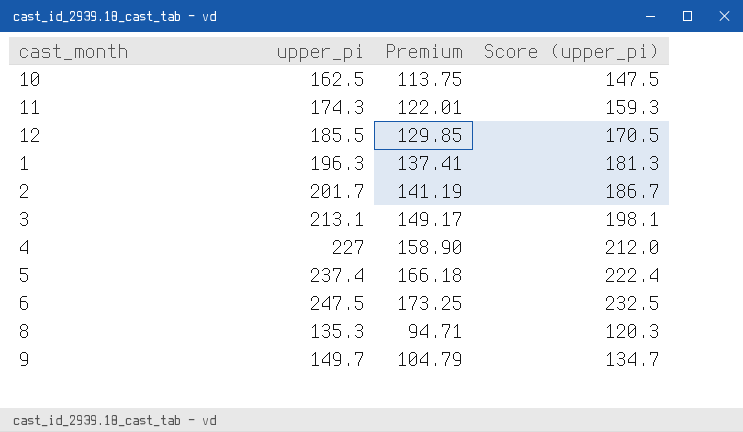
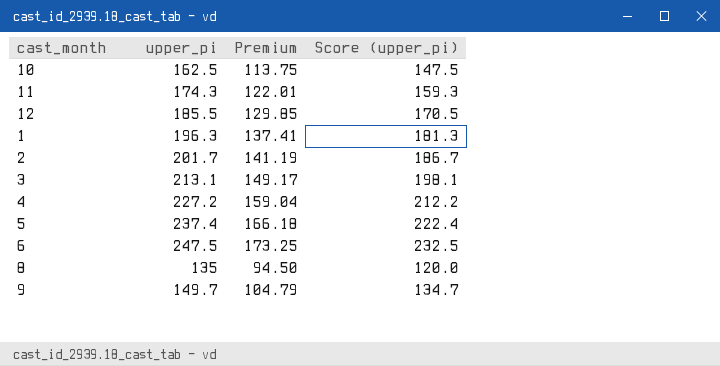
4 | upper_pi: 227 -> 227.2
4 | Premium: 158.90 -> 159.04
4 | Score (upper_pi): 212.0 -> 212.2
8 | upper_pi: 135.3 -> 135
8 | Premium: 94.71 -> 94.50
8 | Score (upper_pi): 120.3 -> 120.0

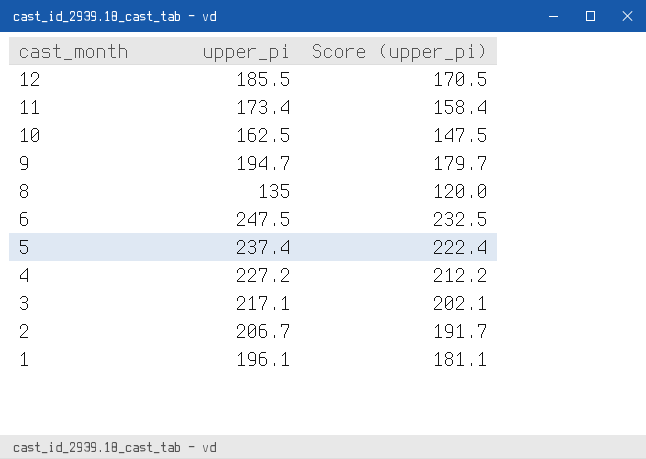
row order: none -> cast_month descending
column Premium | formula: [upper_pi] * 0.7 -> none
11 | upper_pi: 174.3 -> 173.4
11 | Score (upper_pi): 159.3 -> 158.4
9 | upper_pi: 149.7 -> 194.7
9 | Score (upper_pi): 134.7 -> 179.7
3 | upper_pi: 213.1 -> 217.1
3 | Score (upper_pi): 198.1 -> 202.1
2 | upper_pi: 201.7 -> 206.7
2 | Score (upper_pi): 186.7 -> 191.7
1 | upper_pi: 196.3 -> 196.1
1 | Score (upper_pi): 181.3 -> 181.1

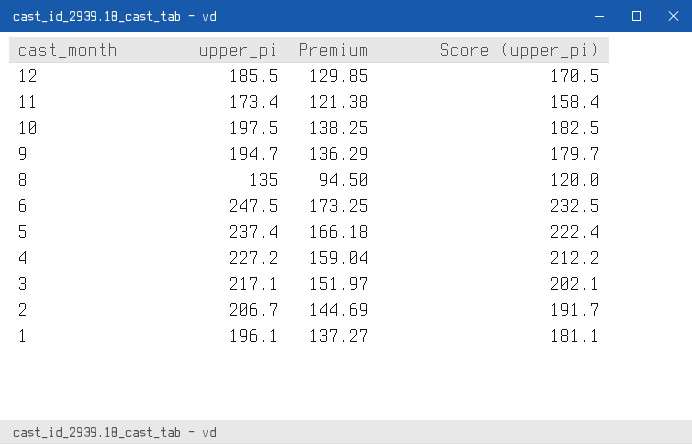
column Premium | formula: none -> [upper_pi] * 0.7
10 | upper_pi: 162.5 -> 197.5
10 | Score (upper_pi): 147.5 -> 182.5

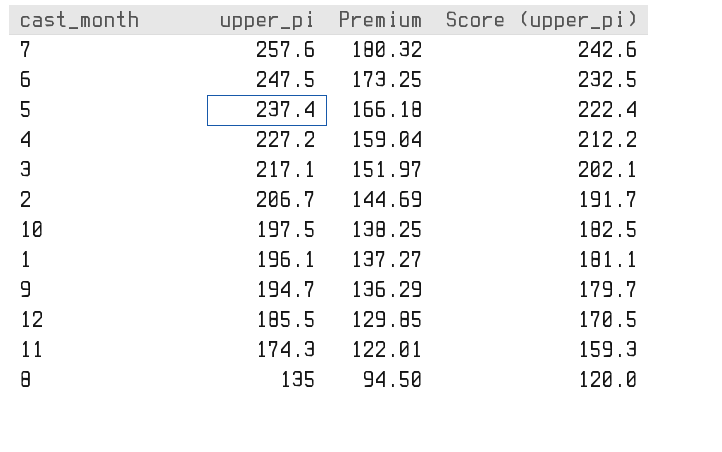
row order: cast_month descending -> upper_pi descending
row 7: none -> 257.6 | 180.32 | 242.6
11 | upper_pi: 173.4 -> 174.3
11 | Premium: 121.38 -> 122.01
11 | Score (upper_pi): 158.4 -> 159.3

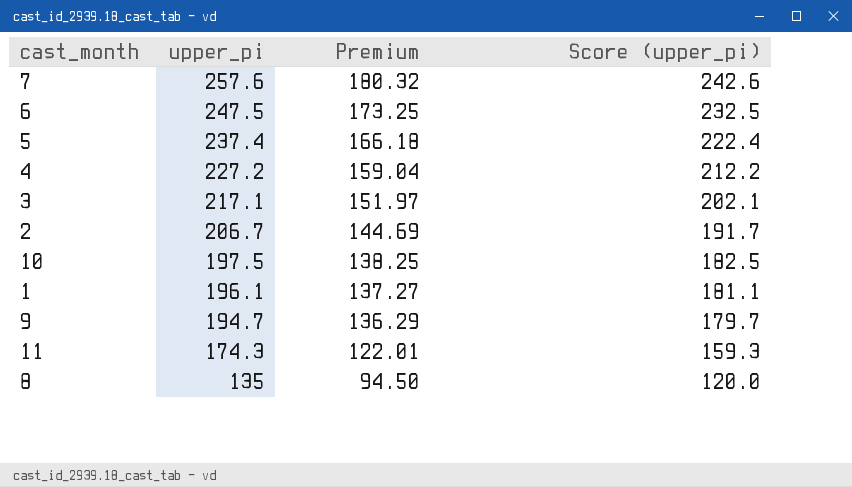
row 12: 185.5 | 129.85 | 170.5 -> none

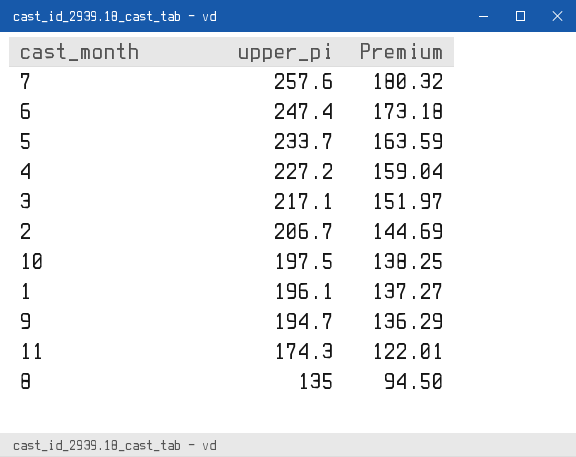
column Score (upper_pi) | formula: [upper_pi] - 15 -> none
6 | upper_pi: 247.5 -> 247.4
6 | Premium: 173.25 -> 173.18
5 | upper_pi: 237.4 -> 233.7
5 | Premium: 166.18 -> 163.59

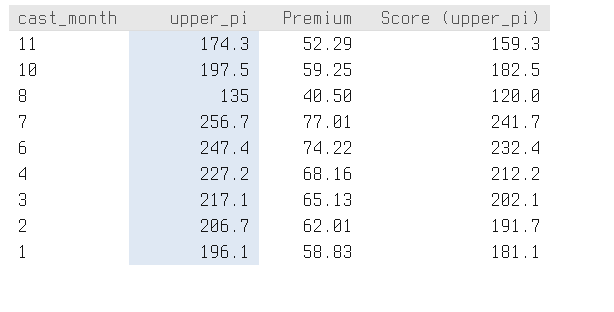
row order: upper_pi descending -> cast_month descending
column Premium | formula: [upper_pi] * 0.7 -> [upper_pi] * 0.3
column Score (upper_pi) | formula: none -> [upper_pi] - 15
row 5: 233.7 | 163.59 -> none
row 9: 194.7 | 136.29 -> none
7 | upper_pi: 257.6 -> 256.7

